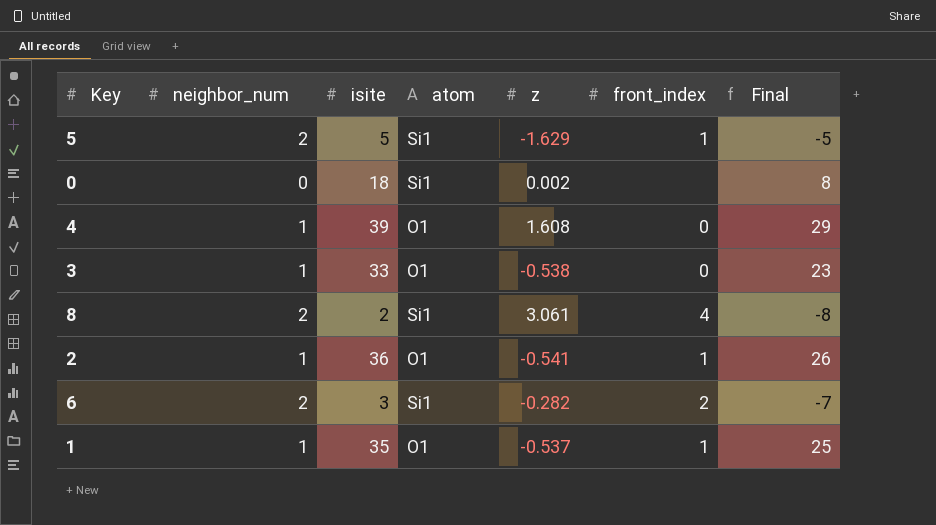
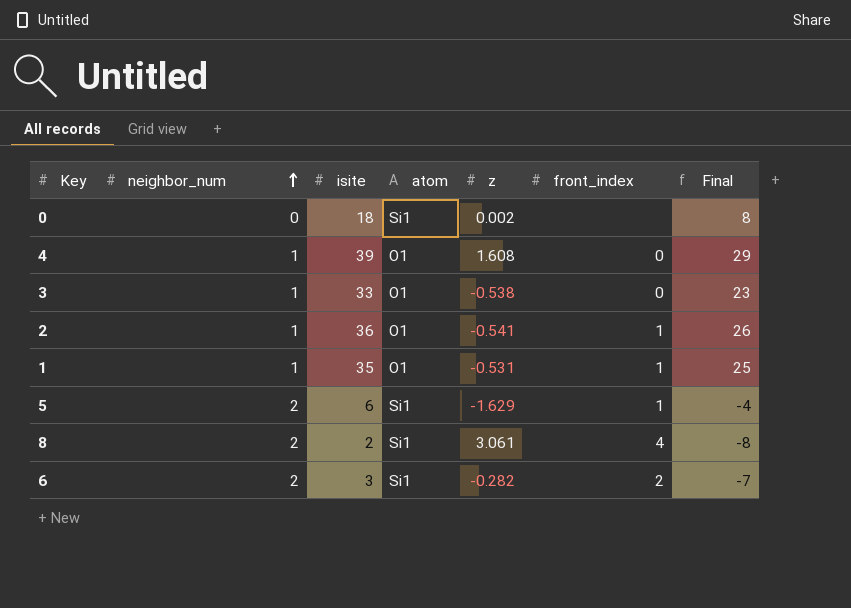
row order: none -> neighbor_num ascending
1 | z: -0.537 -> -0.531
5 | isite: 5 -> 6
5 | Final: -5 -> -4

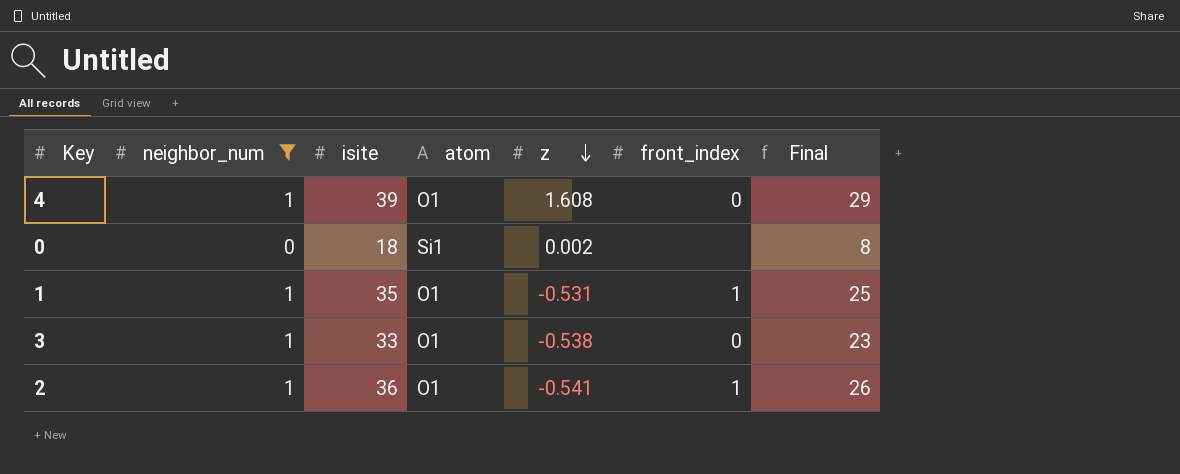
filter: none -> neighbor_num != 2
row order: neighbor_num ascending -> z descending

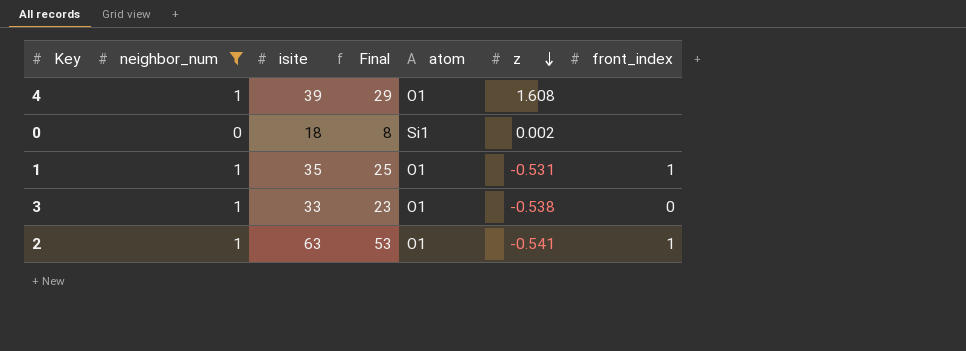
column Final | position: 7 -> 4
4 | front_index: 0 -> none
2 | isite: 36 -> 63
2 | Final: 26 -> 53

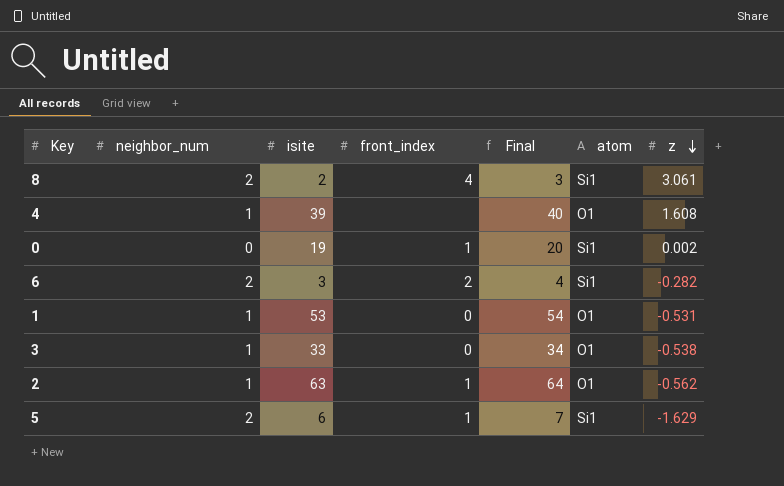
filter: neighbor_num != 2 -> none
column front_index | position: 7 -> 4
column Final | formula: [isite] - 10 -> [isite] + 1
0 | isite: 18 -> 19
0 | front_index: none -> 1
1 | isite: 35 -> 53
1 | front_index: 1 -> 0
2 | z: -0.541 -> -0.562

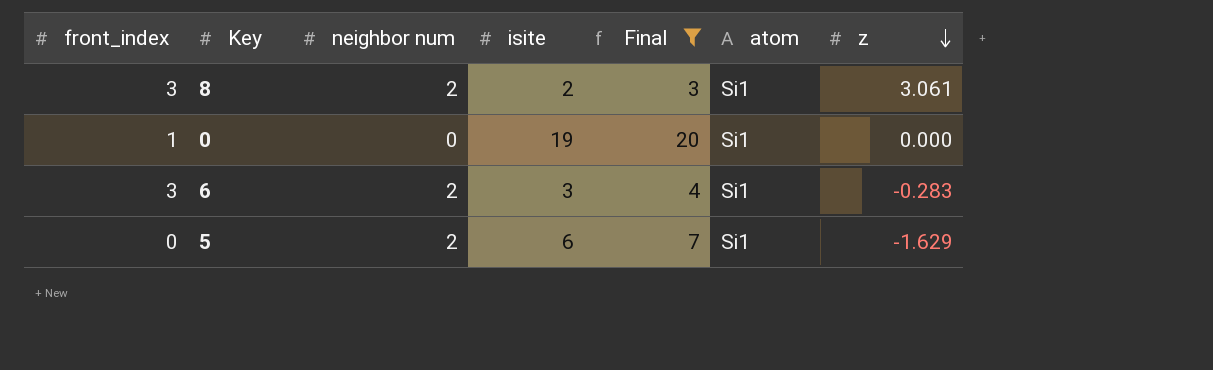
filter: none -> Final <= 20
column front_index | position: 4 -> 1
column name: neighbor_num -> neighbor num
8 | front_index: 4 -> 3
0 | z: 0.002 -> 0.000
6 | front_index: 2 -> 3
6 | z: -0.282 -> -0.283
5 | front_index: 1 -> 0

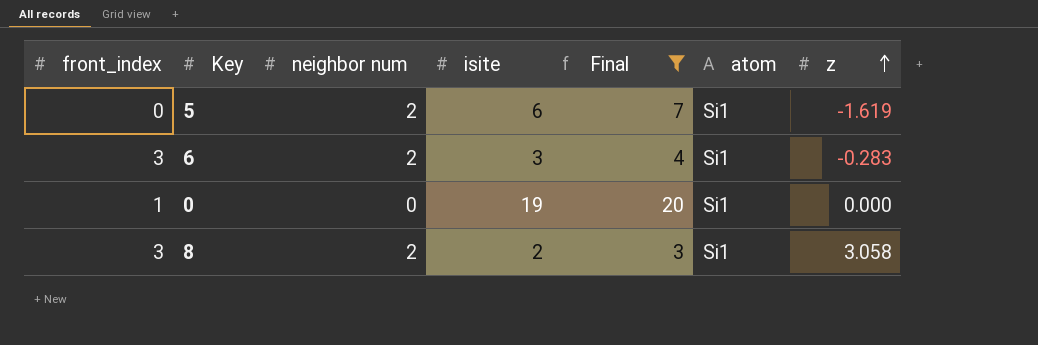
row order: z descending -> z ascending
5 | z: -1.629 -> -1.619
8 | z: 3.061 -> 3.058

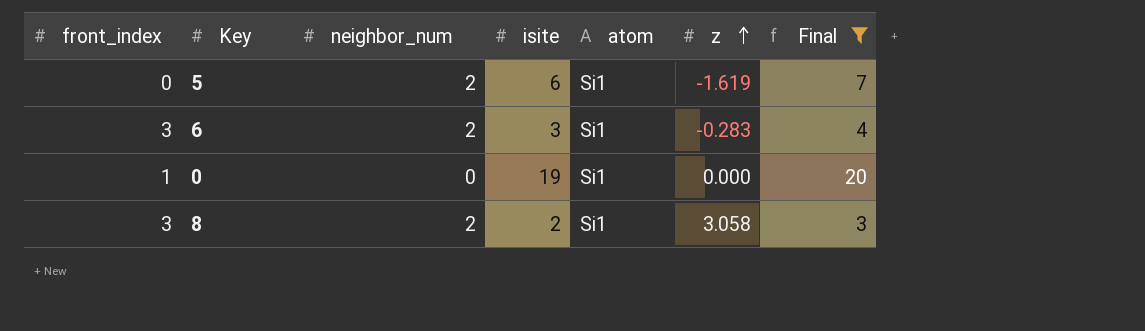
column name: neighbor num -> neighbor_num
column Final | position: 5 -> 7

